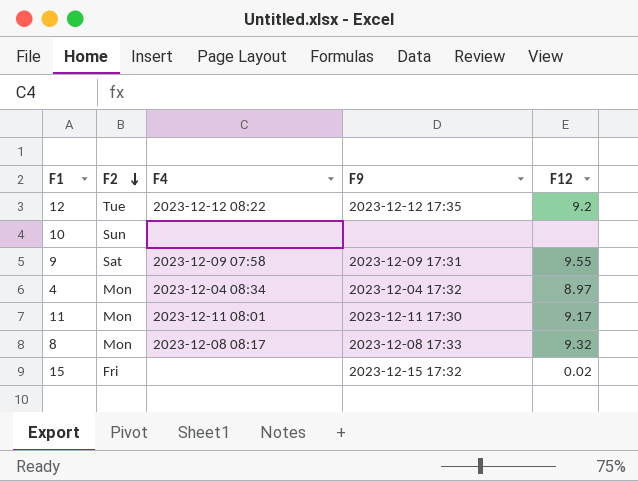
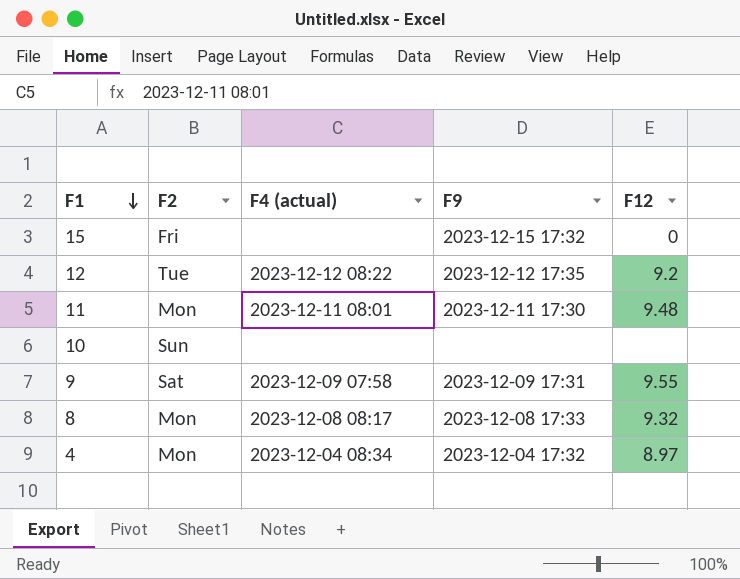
row order: F2 descending -> F1 descending
column name: F4 -> F4 (actual)
15 | F12: 0.02 -> 0
11 | F12: 9.17 -> 9.48

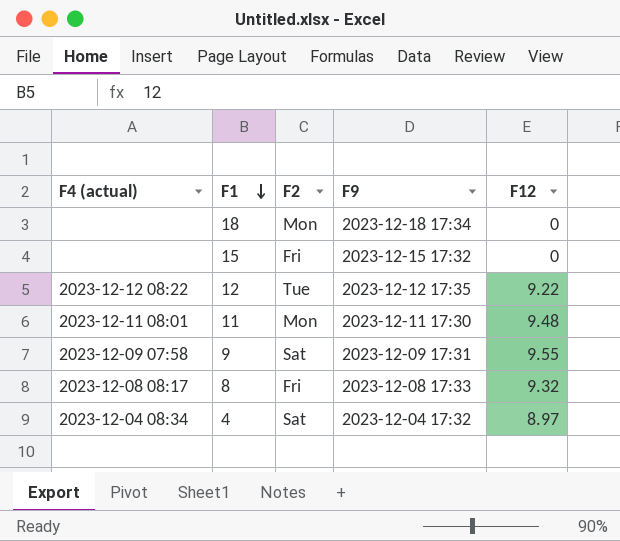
column F4 (actual) | position: 3 -> 1
row 10: Sun | none | none | none -> none
row 18: none -> none | Mon | 2023-12-18 17:34 | 0
12 | F12: 9.2 -> 9.22
8 | F2: Mon -> Fri
4 | F2: Mon -> Sat

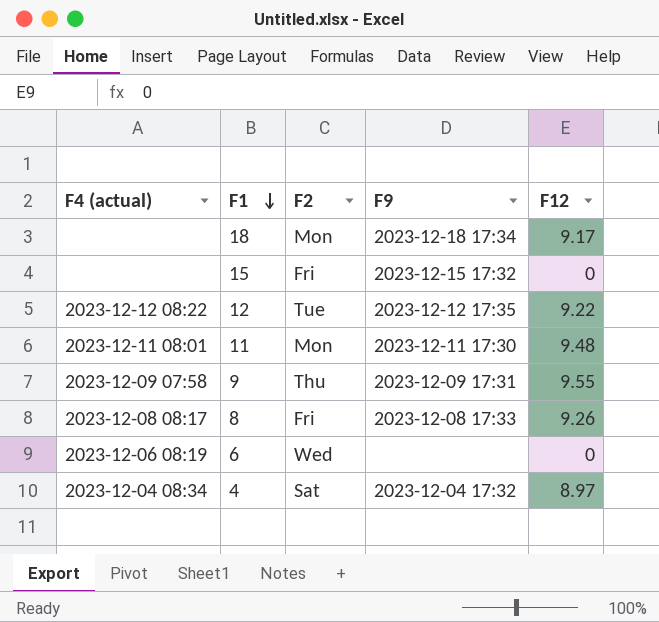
18 | F12: 0 -> 9.17
9 | F2: Sat -> Thu
8 | F12: 9.32 -> 9.26
row 6: none -> 2023-12-06 08:19 | Wed | none | 0

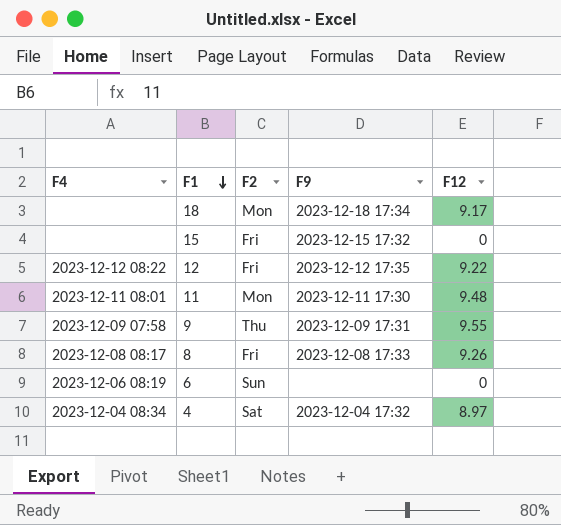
column name: F4 (actual) -> F4
12 | F2: Tue -> Fri
6 | F2: Wed -> Sun

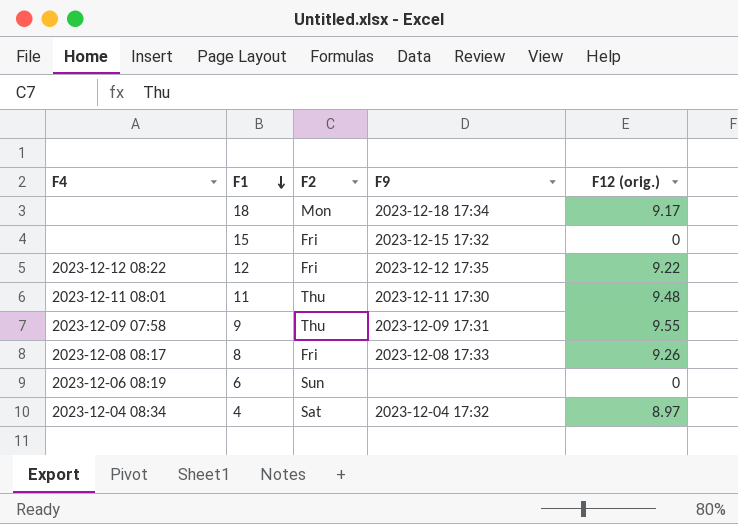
column name: F12 -> F12 (orig.)
11 | F2: Mon -> Thu

